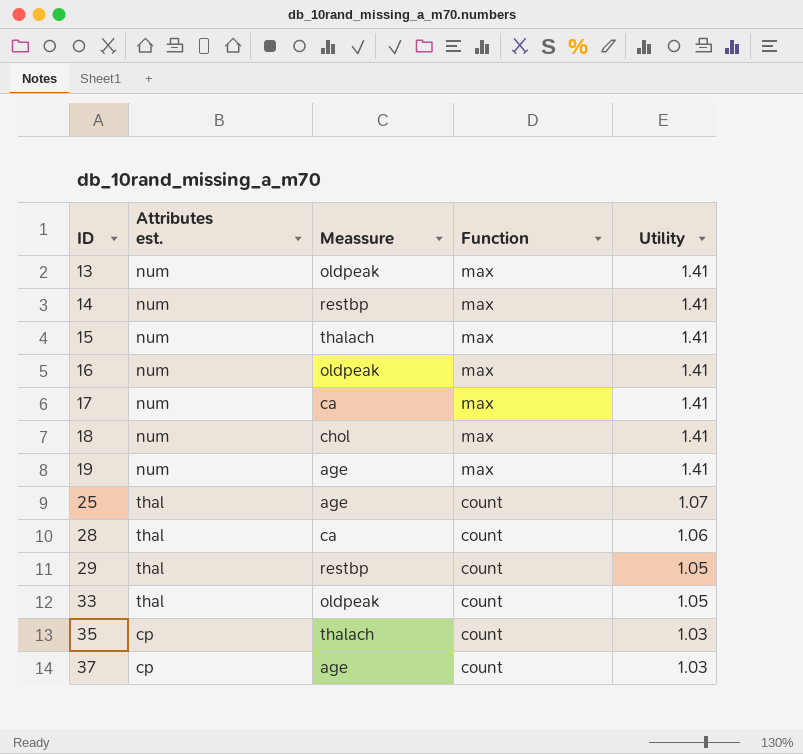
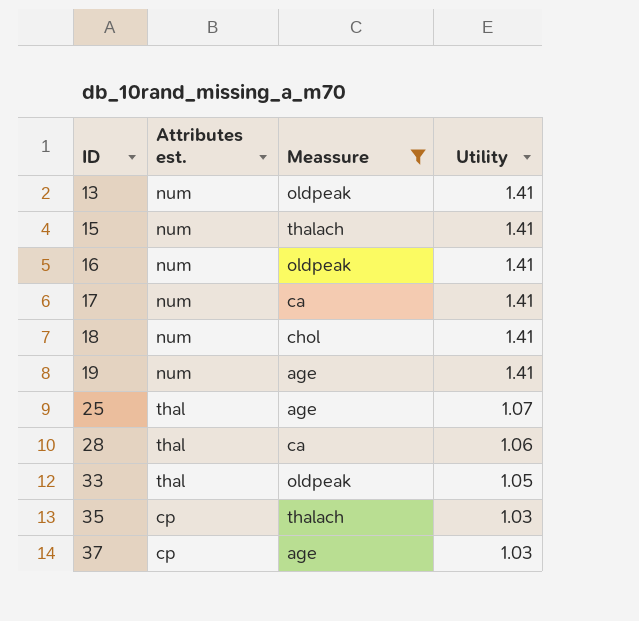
filter: none -> Meassure != restbp
column Function | position: 4 -> none

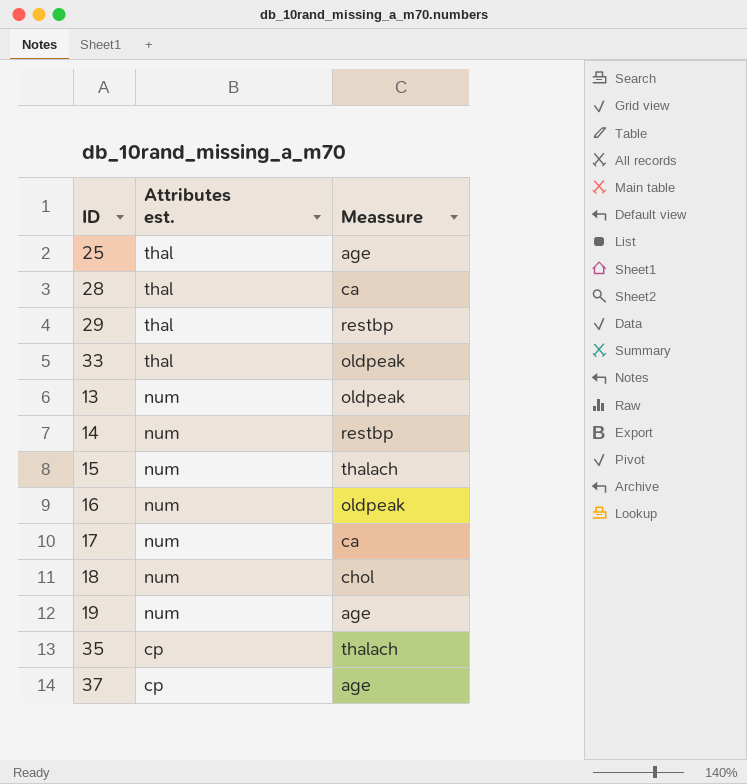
filter: Meassure != restbp -> none
row order: ID ascending -> Attributes est. descending
column Utility | position: 4 -> none

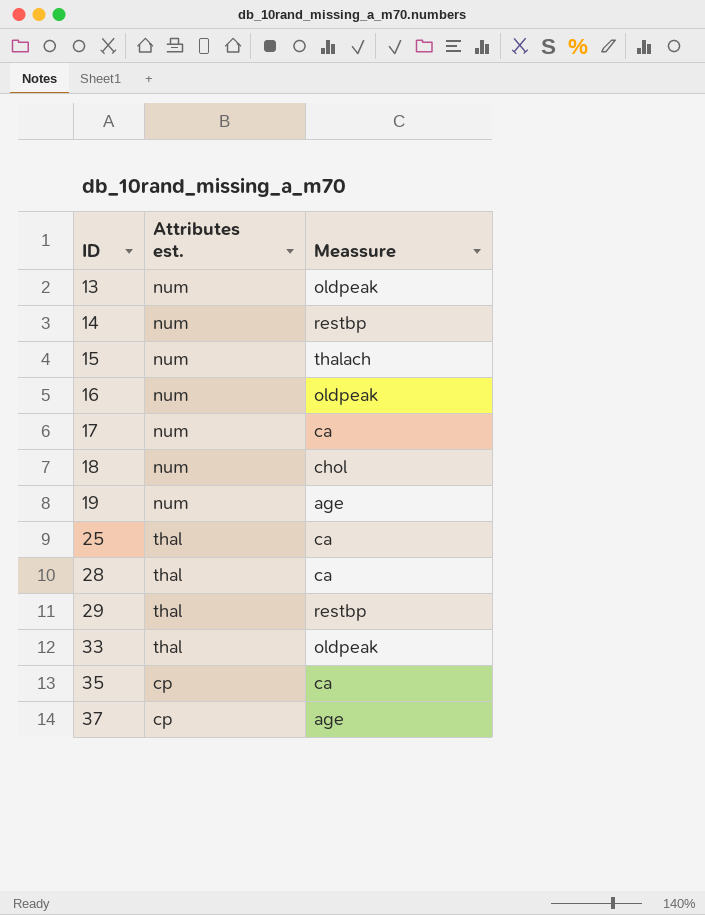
row order: Attributes est. descending -> ID ascending
25 | Meassure: age -> ca
35 | Meassure: thalach -> ca

